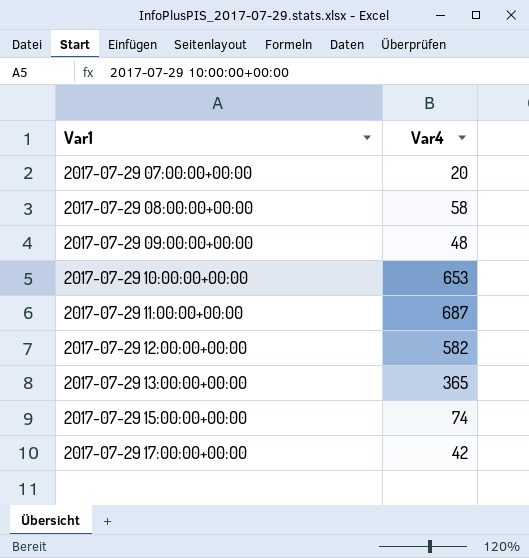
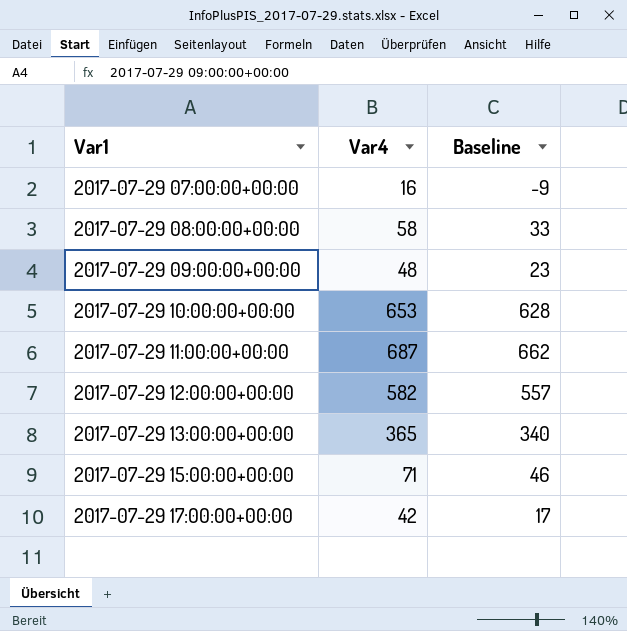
column Baseline | formula: none -> [Var4] - 25
2017-07-29 07:00:00+00:00 | Var4: 20 -> 16
2017-07-29 15:00:00+00:00 | Var4: 74 -> 71

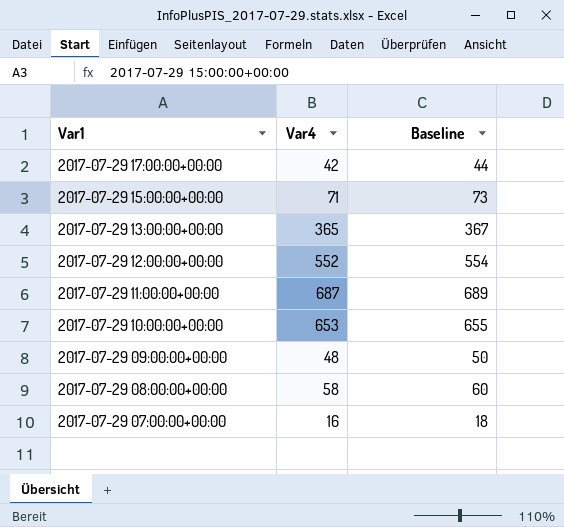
row order: Var1 ascending -> Var1 descending
column Baseline | formula: [Var4] - 25 -> [Var4] + 2
2017-07-29 12:00:00+00:00 | Var4: 582 -> 552

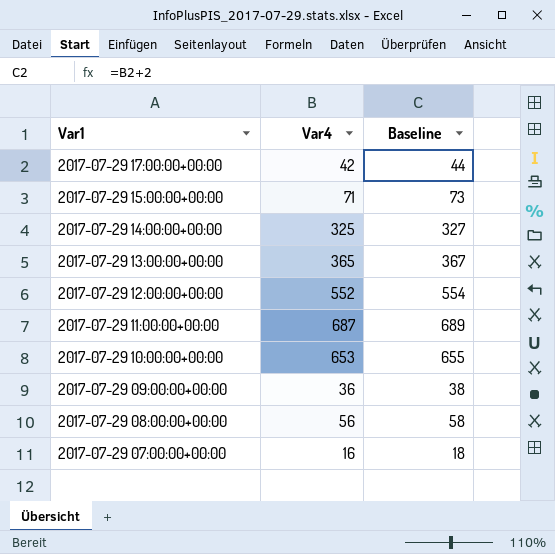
row 2017-07-29 14:00:00+00:00: none -> 325 | 327
2017-07-29 09:00:00+00:00 | Var4: 48 -> 36
2017-07-29 09:00:00+00:00 | Baseline: 50 -> 38
2017-07-29 08:00:00+00:00 | Var4: 58 -> 56
2017-07-29 08:00:00+00:00 | Baseline: 60 -> 58

